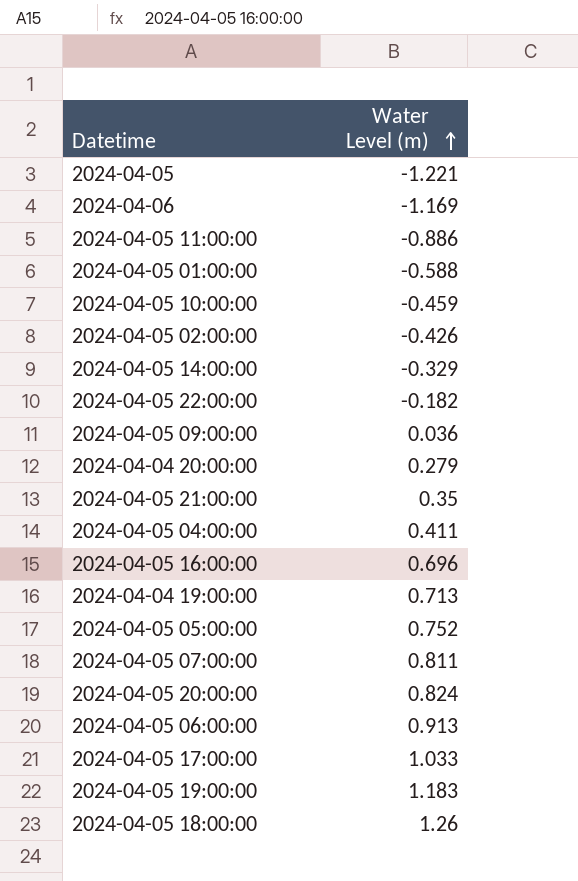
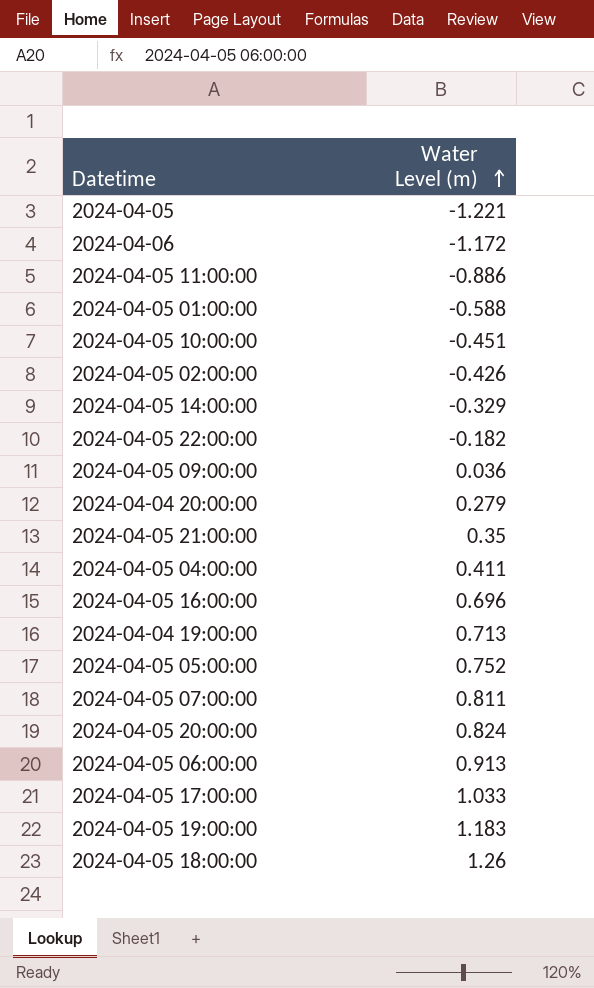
2024-04-06 | Water Level (m): -1.169 -> -1.172
2024-04-05 10:00:00 | Water Level (m): -0.459 -> -0.451

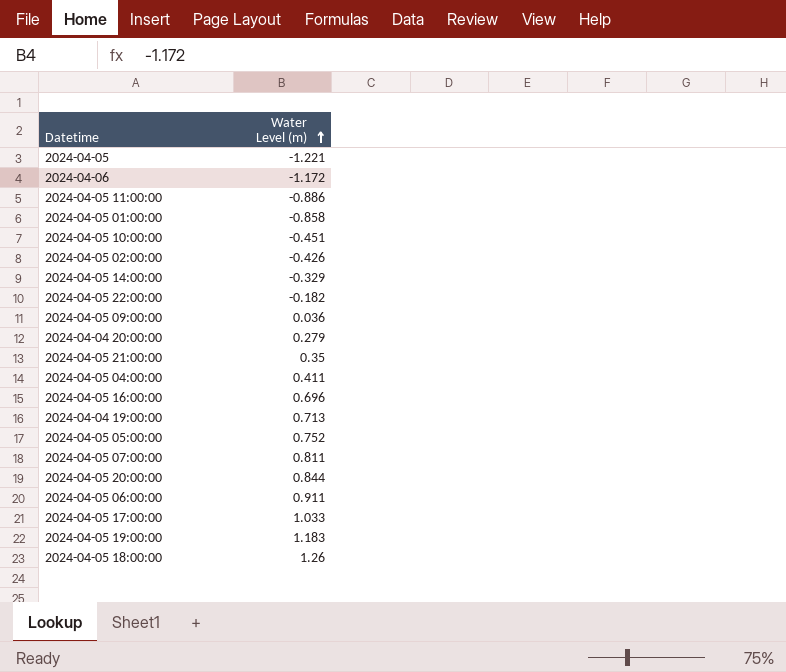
2024-04-05 01:00:00 | Water Level (m): -0.588 -> -0.858
2024-04-05 20:00:00 | Water Level (m): 0.824 -> 0.844
2024-04-05 06:00:00 | Water Level (m): 0.913 -> 0.911

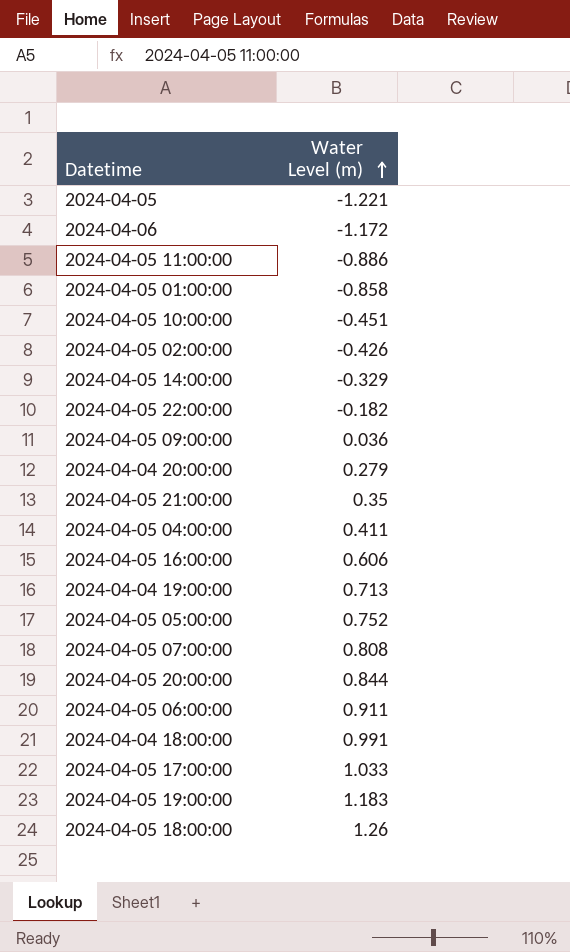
2024-04-05 16:00:00 | Water Level (m): 0.696 -> 0.606
2024-04-05 07:00:00 | Water Level (m): 0.811 -> 0.808
row 2024-04-04 18:00:00: none -> 0.991

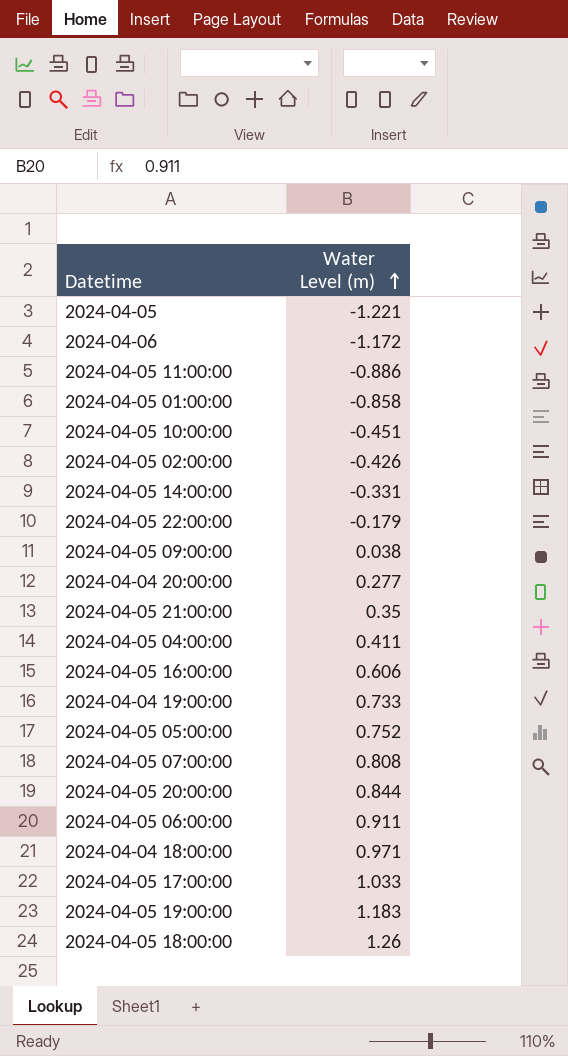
2024-04-05 14:00:00 | Water Level (m): -0.329 -> -0.331
2024-04-05 22:00:00 | Water Level (m): -0.182 -> -0.179
2024-04-05 09:00:00 | Water Level (m): 0.036 -> 0.038
2024-04-04 20:00:00 | Water Level (m): 0.279 -> 0.277
2024-04-04 19:00:00 | Water Level (m): 0.713 -> 0.733
2024-04-04 18:00:00 | Water Level (m): 0.991 -> 0.971

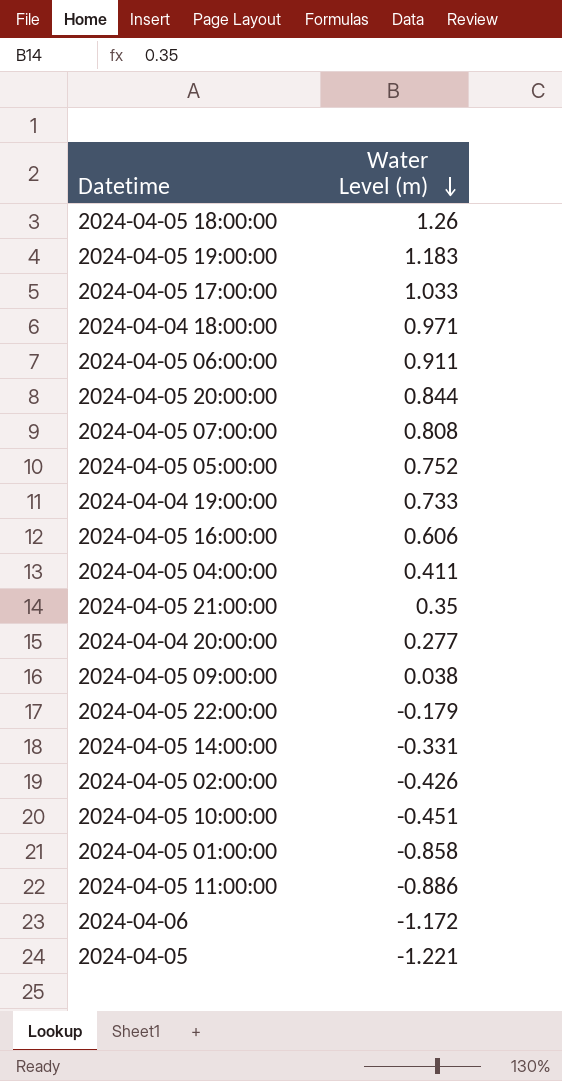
row order: Water Level (m) ascending -> Water Level (m) descending

